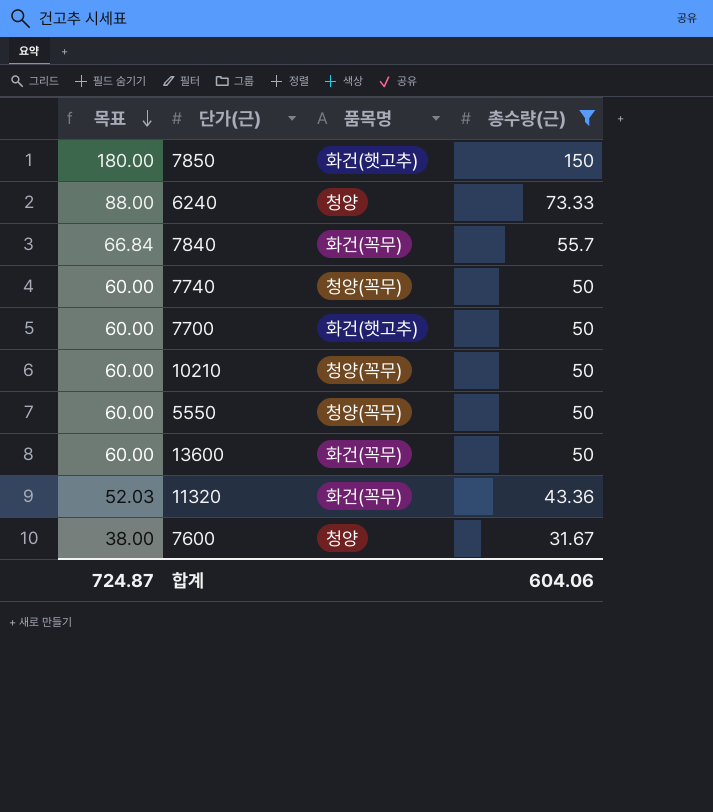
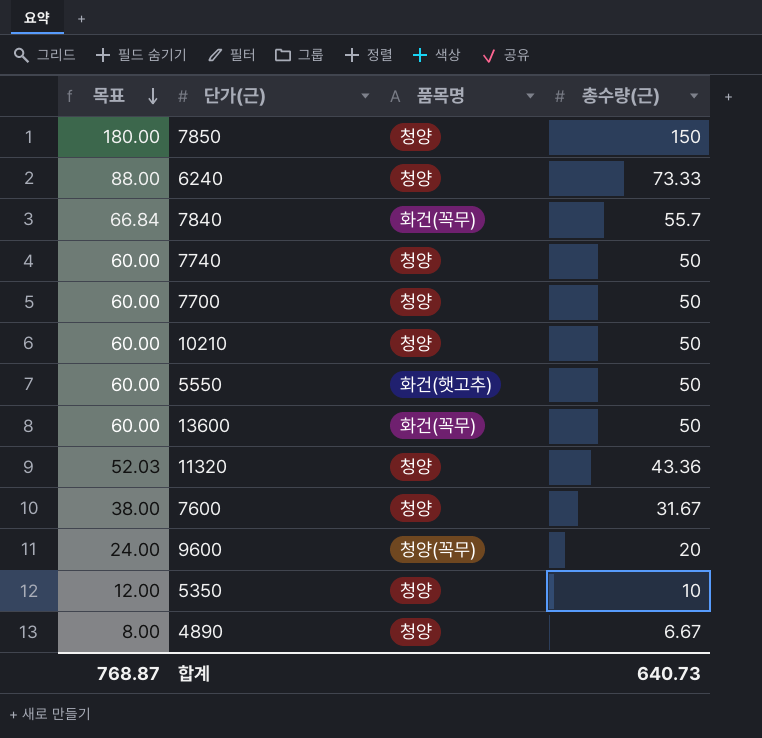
filter: 총수량(근) >= 31.67 -> none
7850 | 품목명: 화건(햇고추) -> 청양
7740 | 품목명: 청양(꼭무) -> 청양
7700 | 품목명: 화건(햇고추) -> 청양
10210 | 품목명: 청양(꼭무) -> 청양
5550 | 품목명: 청양(꼭무) -> 화건(햇고추)
11320 | 품목명: 화건(꼭무) -> 청양
합계 | 목표: 724.87 -> 768.87
합계 | 총수량(근): 604.06 -> 640.73

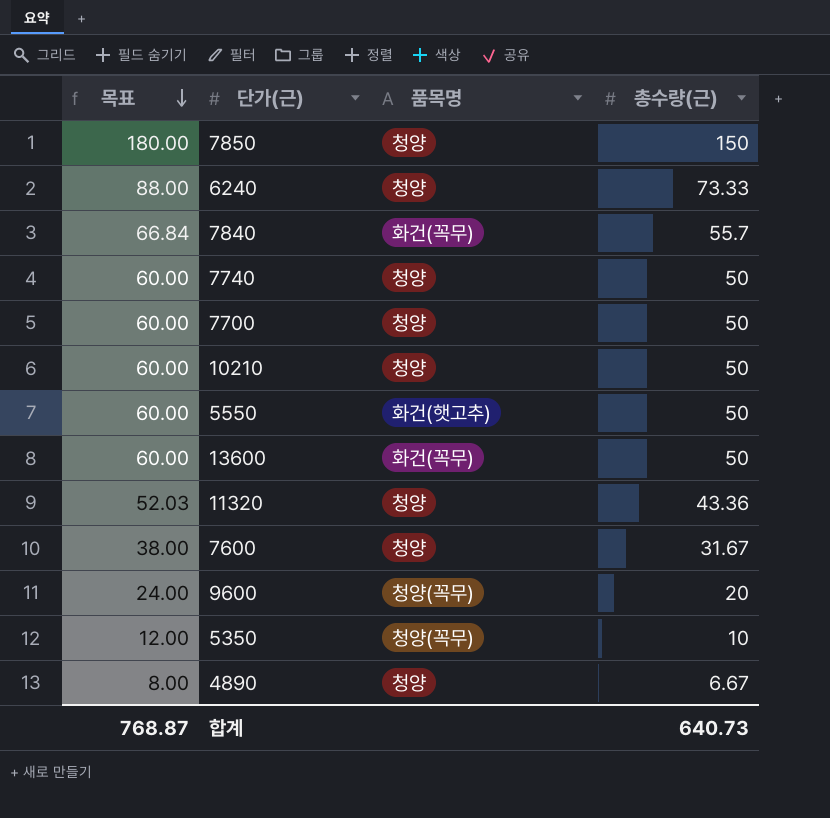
5350 | 품목명: 청양 -> 청양(꼭무)

